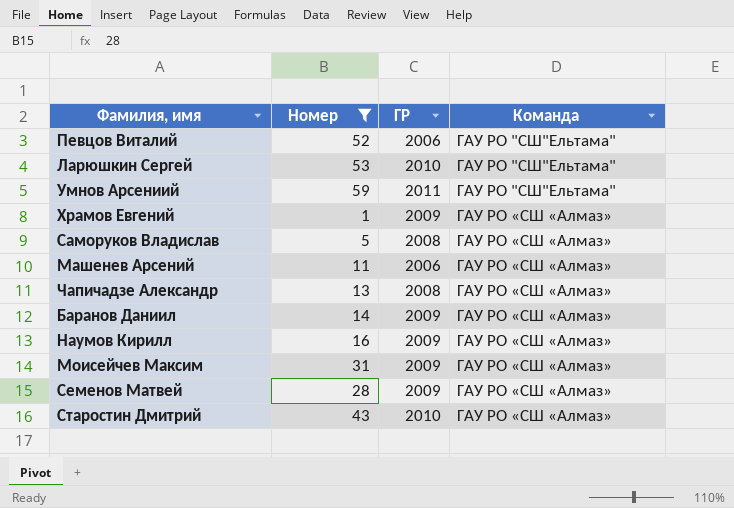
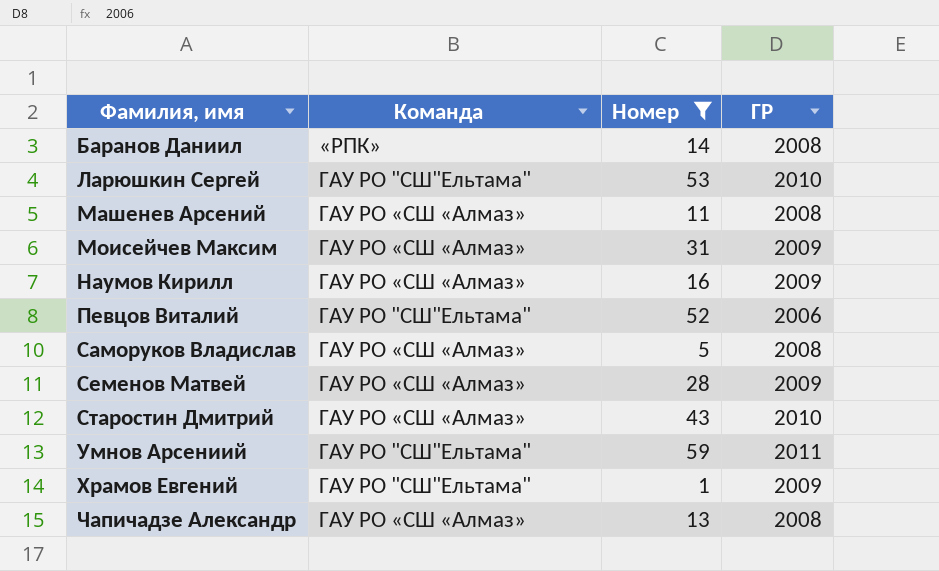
row order: Команда ascending -> Фамилия, имя ascending
column Команда | position: 4 -> 2
Баранов Даниил | Команда: ГАУ РО «СШ «Алмаз» -> «РПК»
Баранов Даниил | ГР: 2009 -> 2008
Машенев Арсений | ГР: 2006 -> 2008
Храмов Евгений | Команда: ГАУ РО «СШ «Алмаз» -> ГАУ РО "СШ"Ельтама"

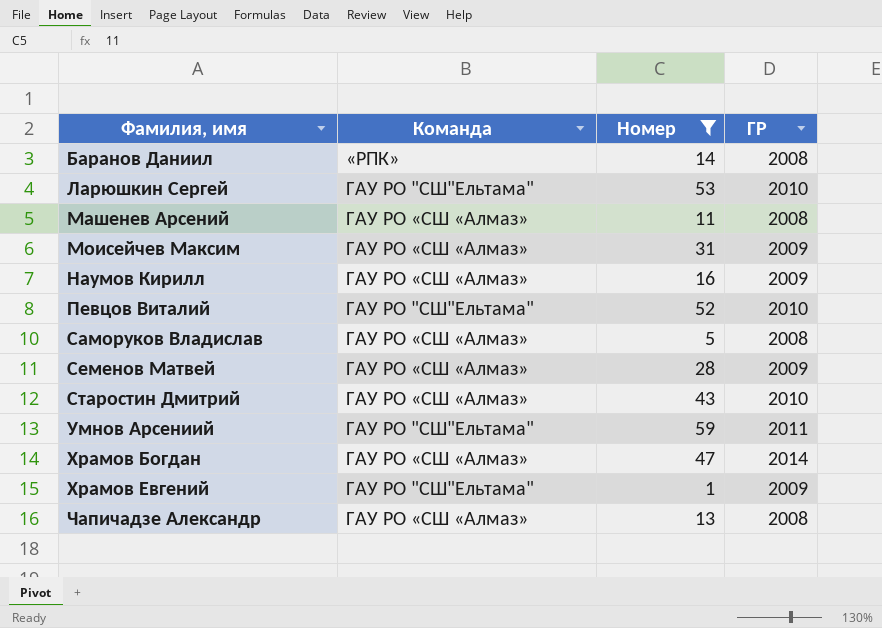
Певцов Виталий | ГР: 2006 -> 2010
row Храмов Богдан: none -> ГАУ РО «СШ «Алмаз» | 47 | 2014

